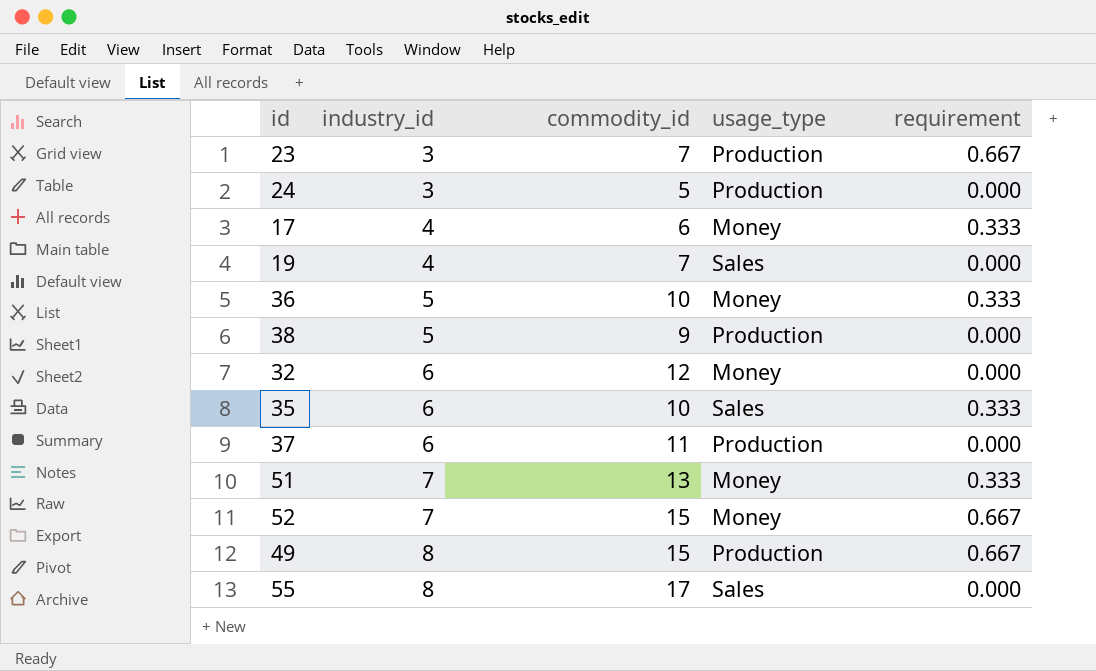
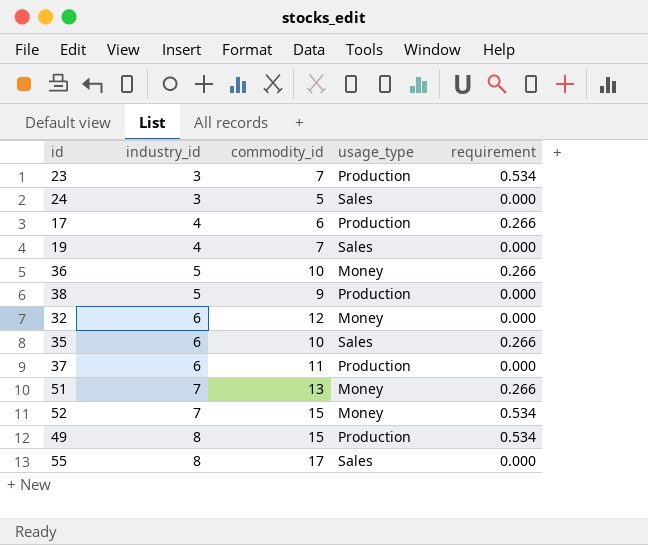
23 | requirement: 0.667 -> 0.534
24 | usage_type: Production -> Sales
17 | usage_type: Money -> Production
17 | requirement: 0.333 -> 0.266
36 | requirement: 0.333 -> 0.266
35 | requirement: 0.333 -> 0.266
51 | requirement: 0.333 -> 0.266
52 | requirement: 0.667 -> 0.534
49 | requirement: 0.667 -> 0.534

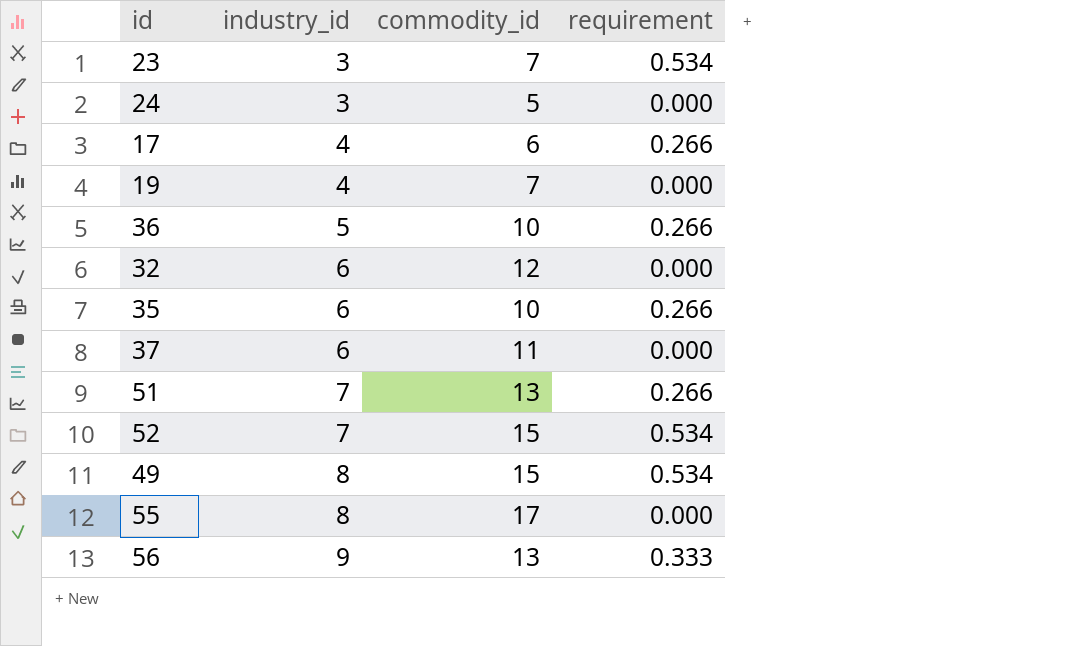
column usage_type | position: 4 -> none
row 38: 5 | 9 | Production | 0.000 -> none
row 56: none -> 9 | 13 | 0.333

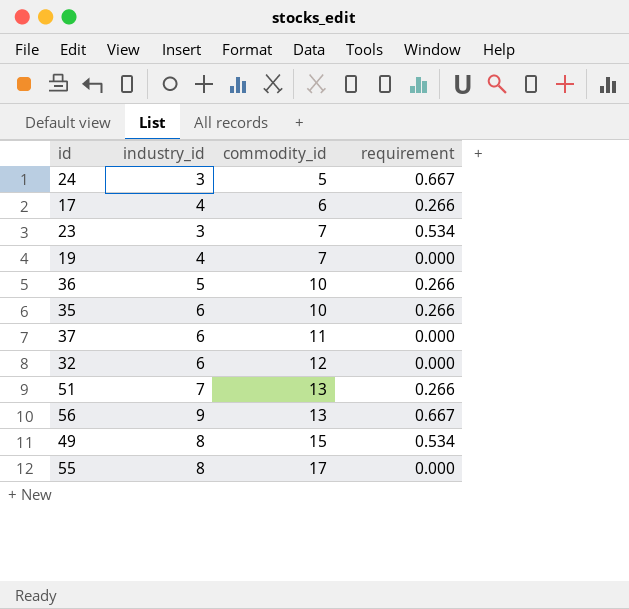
row order: industry_id ascending -> commodity_id ascending
row 52: 7 | 15 | 0.534 -> none
24 | requirement: 0.000 -> 0.667
56 | requirement: 0.333 -> 0.667

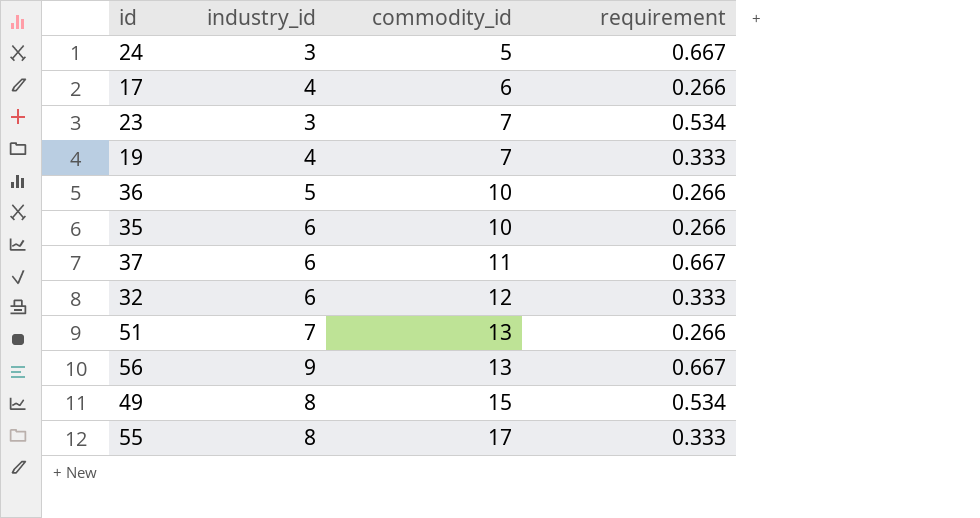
19 | requirement: 0.000 -> 0.333
37 | requirement: 0.000 -> 0.667
32 | requirement: 0.000 -> 0.333
55 | requirement: 0.000 -> 0.333

